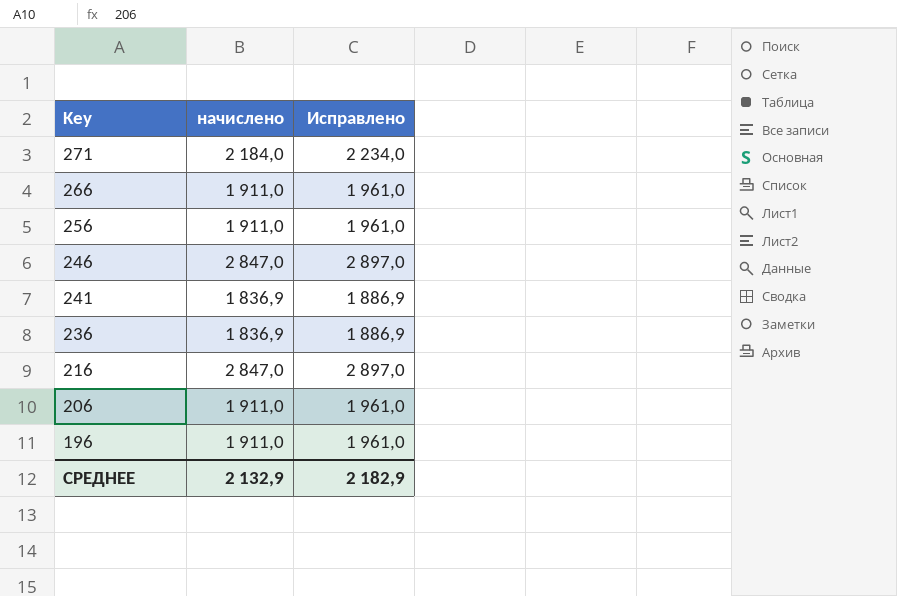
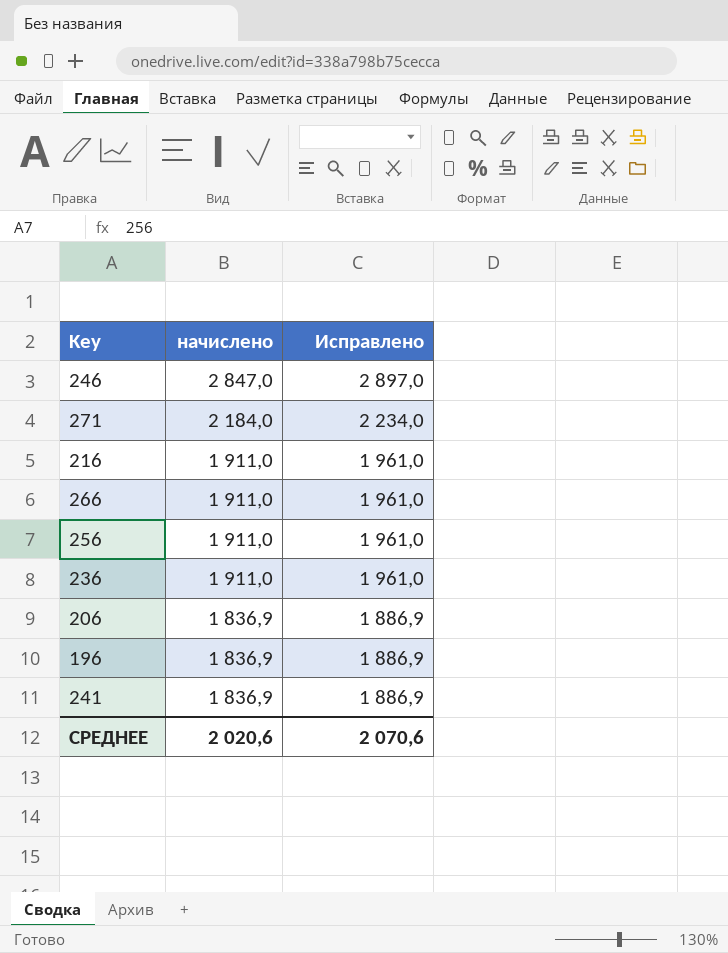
row order: Key descending -> начислено descending
216 | начислено: 2 847,0 -> 1 911,0
216 | Исправлено: 2 897,0 -> 1 961,0
236 | начислено: 1 836,9 -> 1 911,0
236 | Исправлено: 1 886,9 -> 1 961,0
206 | начислено: 1 911,0 -> 1 836,9
206 | Исправлено: 1 961,0 -> 1 886,9
196 | начислено: 1 911,0 -> 1 836,9
196 | Исправлено: 1 961,0 -> 1 886,9
СРЕДНЕЕ | начислено: 2 132,9 -> 2 020,6
СРЕДНЕЕ | Исправлено: 2 182,9 -> 2 070,6

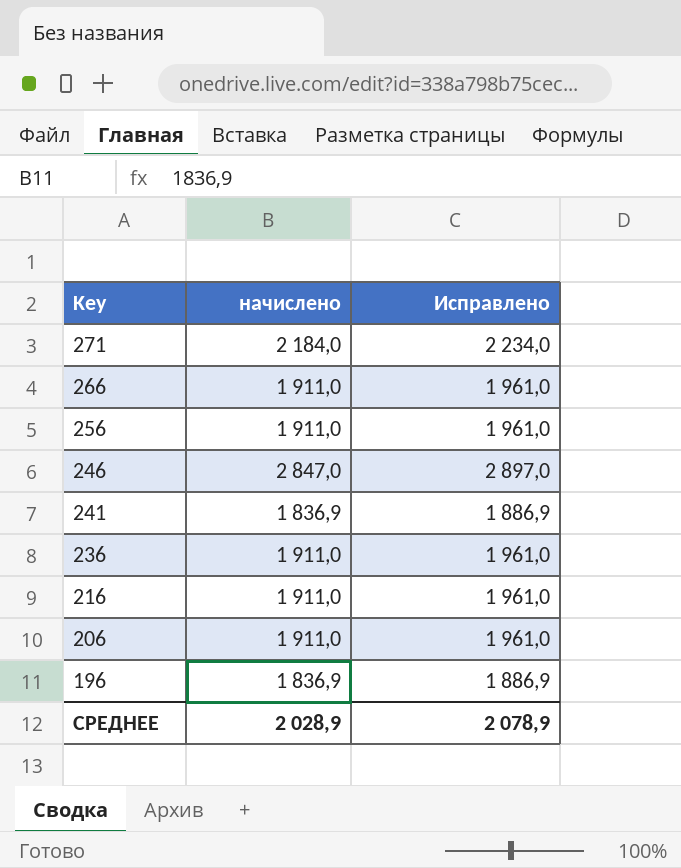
row order: начислено descending -> Key descending
206 | начислено: 1 836,9 -> 1 911,0
206 | Исправлено: 1 886,9 -> 1 961,0
СРЕДНЕЕ | начислено: 2 020,6 -> 2 028,9
СРЕДНЕЕ | Исправлено: 2 070,6 -> 2 078,9

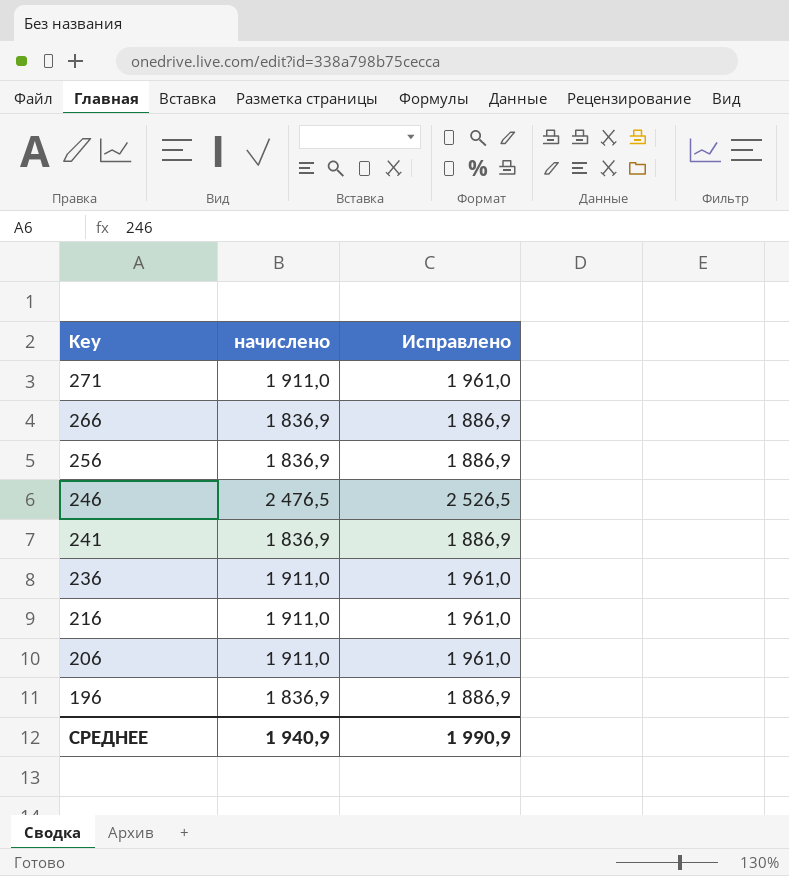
271 | начислено: 2 184,0 -> 1 911,0
271 | Исправлено: 2 234,0 -> 1 961,0
266 | начислено: 1 911,0 -> 1 836,9
266 | Исправлено: 1 961,0 -> 1 886,9
256 | начислено: 1 911,0 -> 1 836,9
256 | Исправлено: 1 961,0 -> 1 886,9
246 | начислено: 2 847,0 -> 2 476,5
246 | Исправлено: 2 897,0 -> 2 526,5
СРЕДНЕЕ | начислено: 2 028,9 -> 1 940,9
СРЕДНЕЕ | Исправлено: 2 078,9 -> 1 990,9

